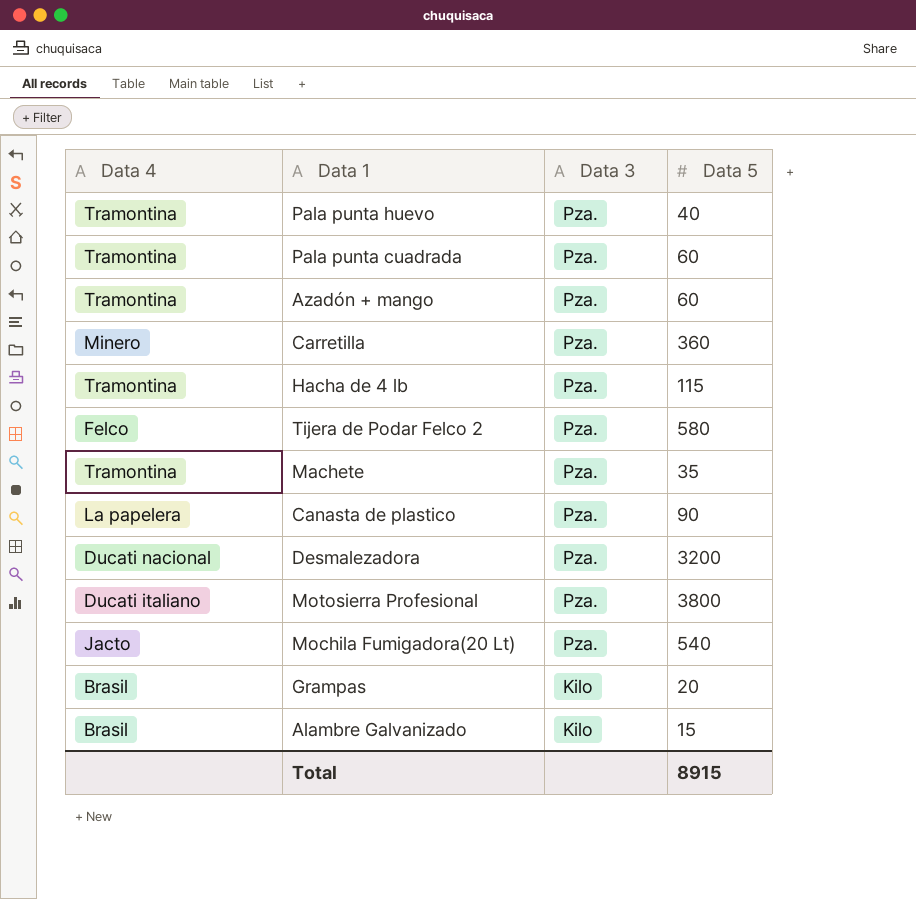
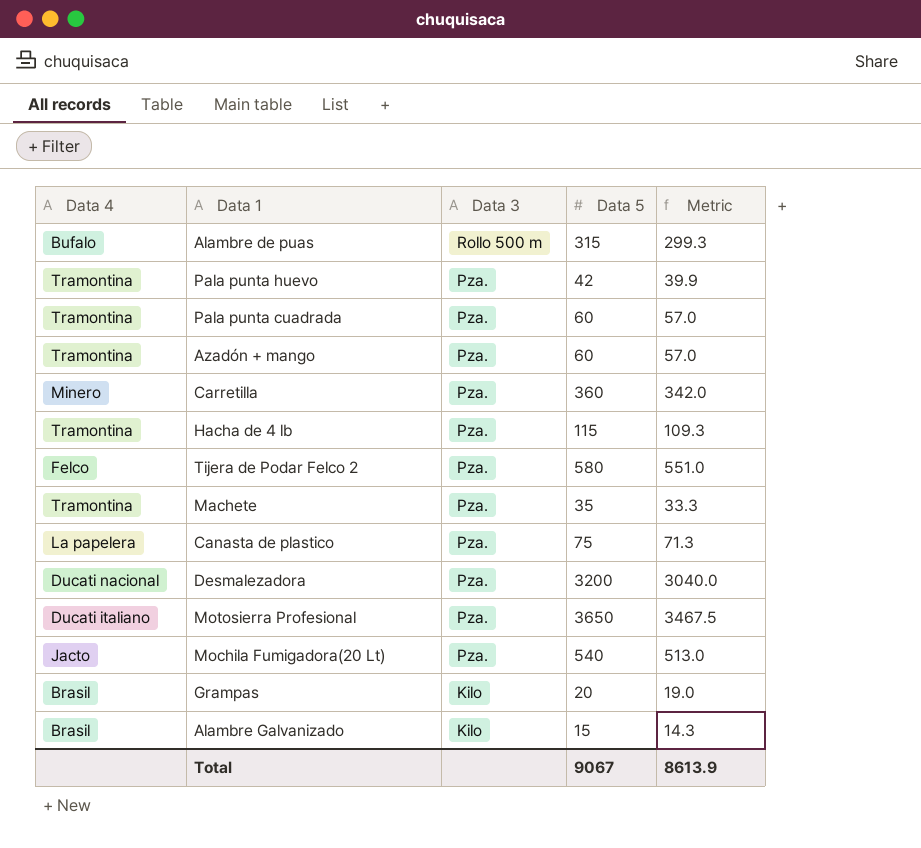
column Metric | formula: none -> [Data 5] * 0.95
row Alambre de puas: none -> Bufalo | Rollo 500 m | 315 | 299.3
Pala punta huevo | Data 5: 40 -> 42
Canasta de plastico | Data 5: 90 -> 75
Motosierra Profesional | Data 5: 3800 -> 3650
Total | Data 5: 8915 -> 9067

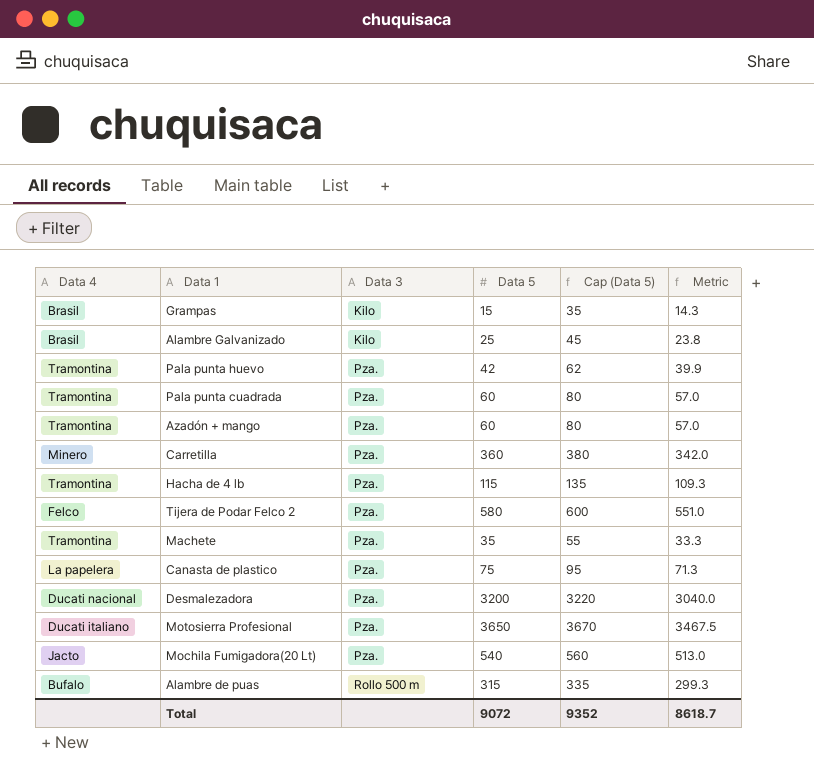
row order: Data 3 descending -> Data 3 ascending
column Cap (Data 5) | formula: none -> [Data 5] + 20
Grampas | Data 5: 20 -> 15
Grampas | Metric: 19.0 -> 14.3
Alambre Galvanizado | Data 5: 15 -> 25
Alambre Galvanizado | Metric: 14.3 -> 23.8
Total | Data 5: 9067 -> 9072
Total | Metric: 8613.9 -> 8618.7

